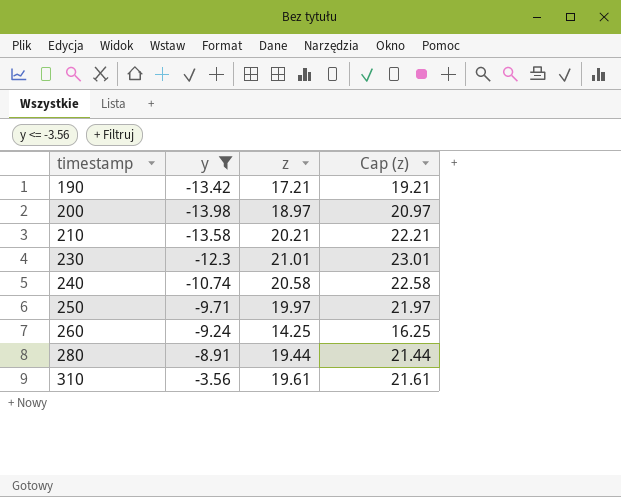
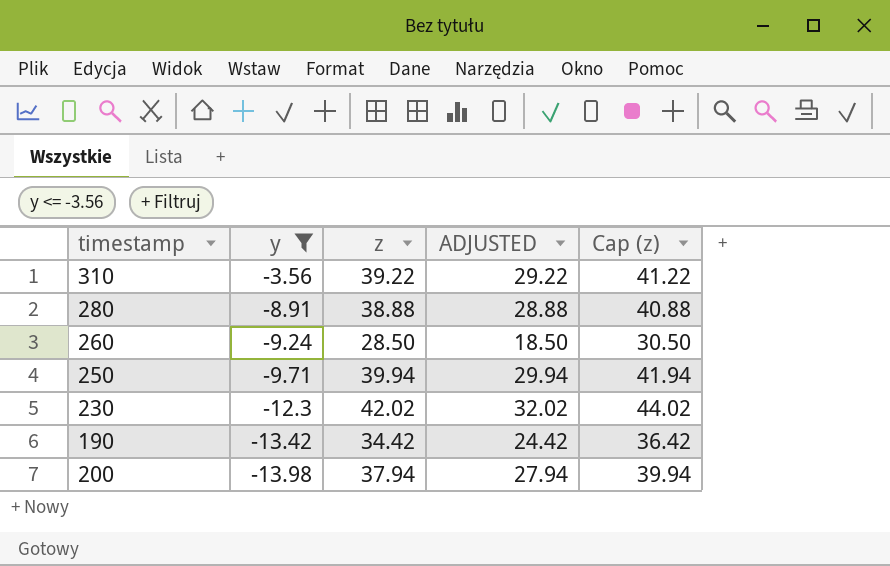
row order: timestamp ascending -> y descending
column ADJUSTED | formula: none -> [z] - 10
row 210: -13.58 | 20.21 | 22.21 -> none
row 240: -10.74 | 20.58 | 22.58 -> none
310 | z: 19.61 -> 39.22
310 | Cap (z): 21.61 -> 41.22
280 | z: 19.44 -> 38.88
280 | Cap (z): 21.44 -> 40.88
260 | z: 14.25 -> 28.50
260 | Cap (z): 16.25 -> 30.50
250 | z: 19.97 -> 39.94
250 | Cap (z): 21.97 -> 41.94
230 | z: 21.01 -> 42.02
230 | Cap (z): 23.01 -> 44.02
190 | z: 17.21 -> 34.42
190 | Cap (z): 19.21 -> 36.42
200 | z: 18.97 -> 37.94
200 | Cap (z): 20.97 -> 39.94

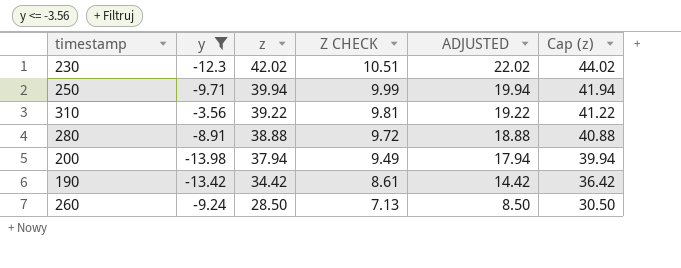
row order: y descending -> z descending
column Z CHECK | formula: none -> [z] * 0.25
column ADJUSTED | formula: [z] - 10 -> [z] - 20

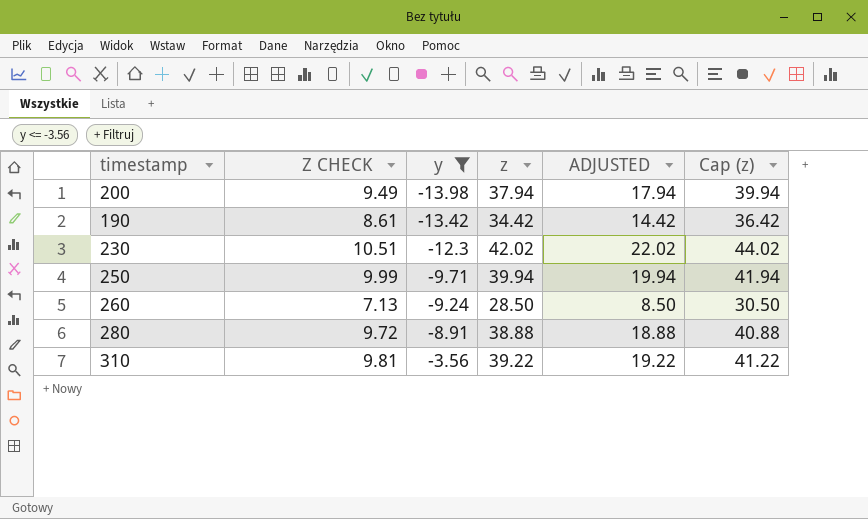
row order: z descending -> y ascending
column Z CHECK | position: 4 -> 2

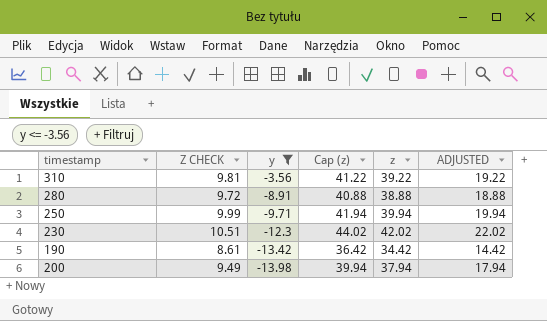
row order: y ascending -> y descending
column Cap (z) | position: 6 -> 4
row 260: 7.13 | -9.24 | 28.50 | 8.50 | 30.50 -> none

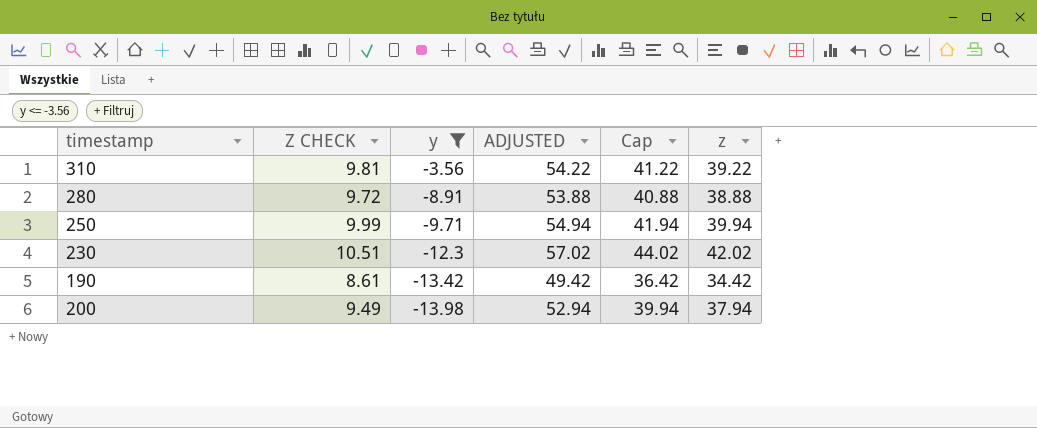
column ADJUSTED | formula: [z] - 20 -> [z] + 15
column ADJUSTED | position: 6 -> 4
column name: Cap (z) -> Cap

